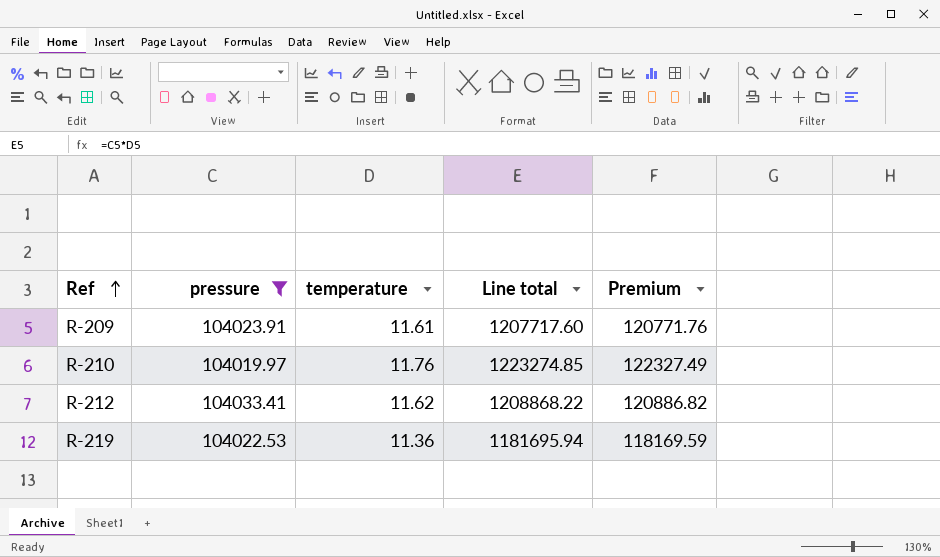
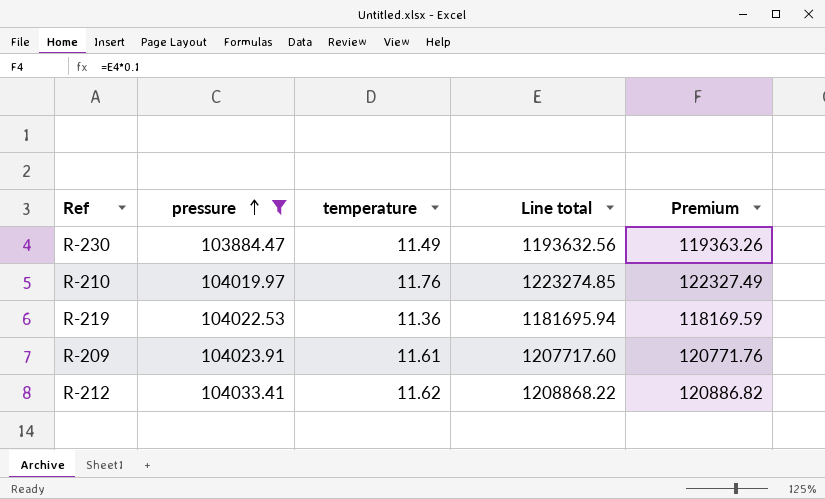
row order: Ref ascending -> pressure ascending
row R-230: none -> 103884.47 | 11.49 | 1193632.56 | 119363.26

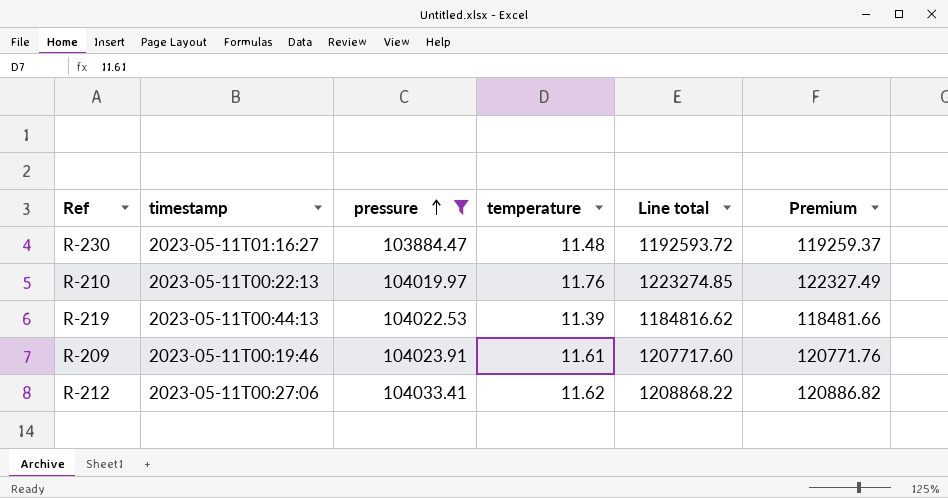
column timestamp | position: none -> 2
R-230 | temperature: 11.49 -> 11.48
R-230 | Line total: 1193632.56 -> 1192593.72
R-230 | Premium: 119363.26 -> 119259.37
R-219 | temperature: 11.36 -> 11.39
R-219 | Line total: 1181695.94 -> 1184816.62
R-219 | Premium: 118169.59 -> 118481.66

